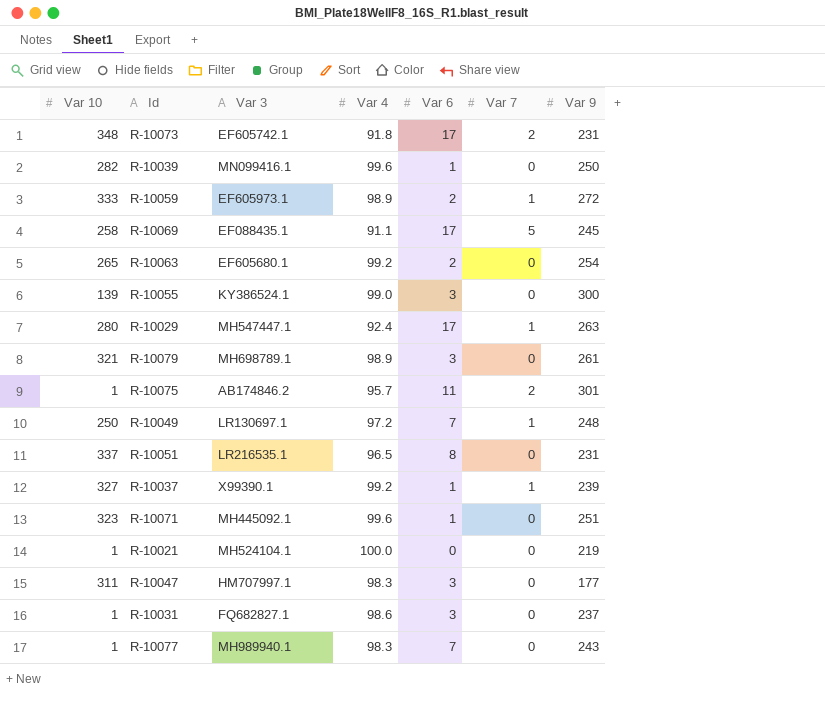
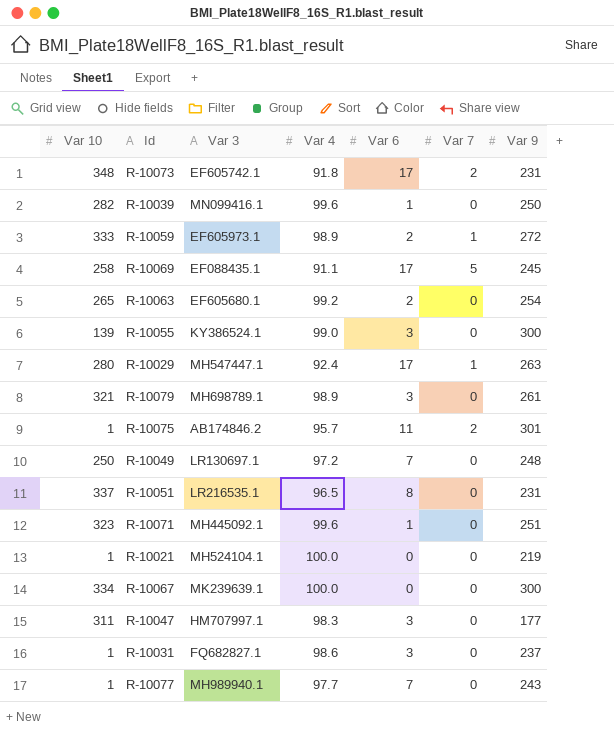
row R-10037: 327 | X99390.1 | 99.2 | 1 | 1 | 239 -> none
R-10049 | Var 7: 1 -> 0
row R-10067: none -> 334 | MK239639.1 | 100.0 | 0 | 0 | 300
R-10077 | Var 4: 98.3 -> 97.7

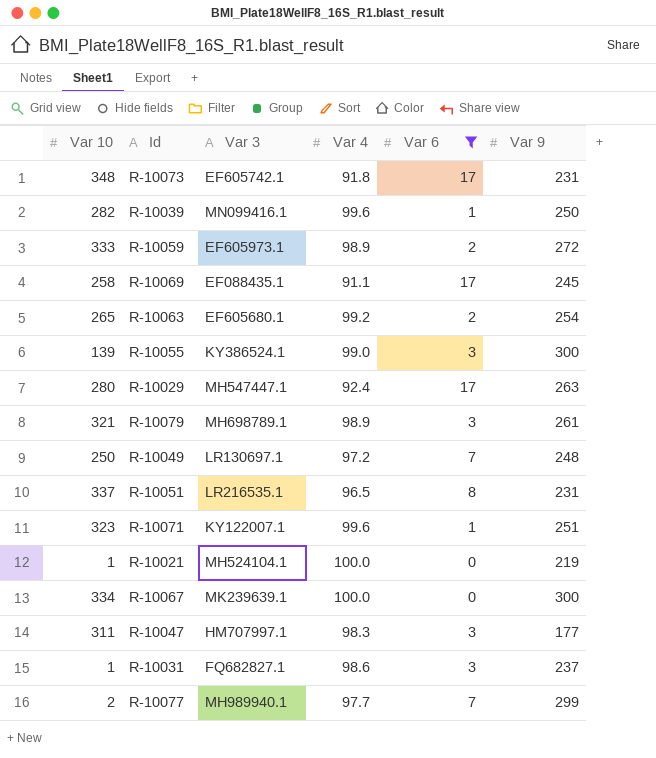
filter: none -> Var 6 != 11
column Var 7 | position: 6 -> none
R-10071 | Var 3: MH445092.1 -> KY122007.1
R-10077 | Var 10: 1 -> 2
R-10077 | Var 9: 243 -> 299

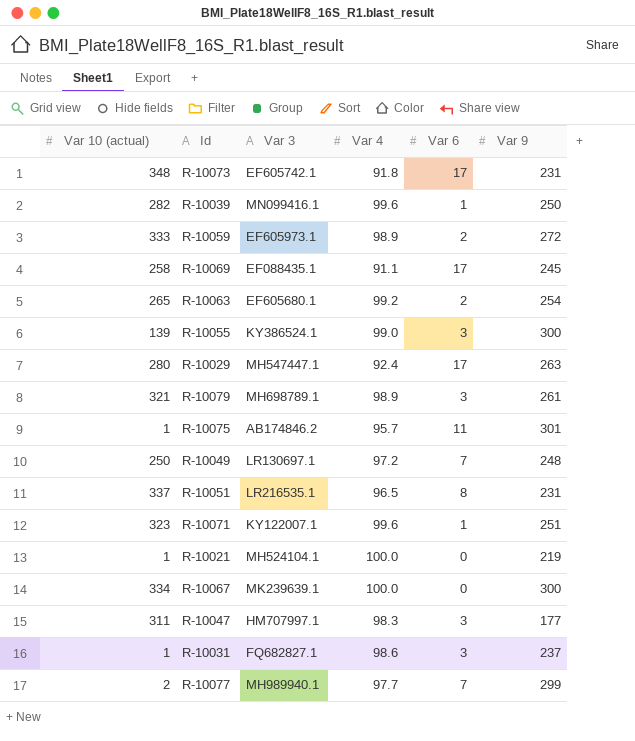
filter: Var 6 != 11 -> none
column name: Var 10 -> Var 10 (actual)

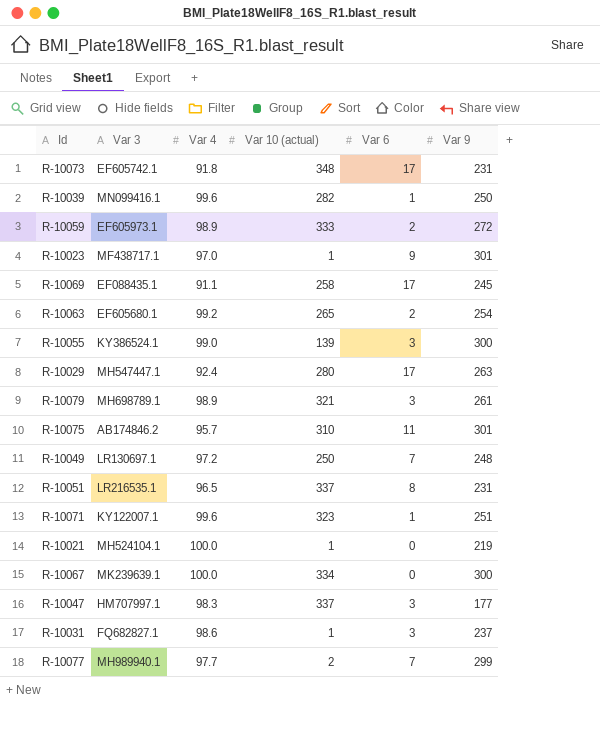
column Var 10 (actual) | position: 1 -> 4
row R-10023: none -> MF438717.1 | 97.0 | 1 | 9 | 301
R-10075 | Var 10 (actual): 1 -> 310
R-10047 | Var 10 (actual): 311 -> 337

